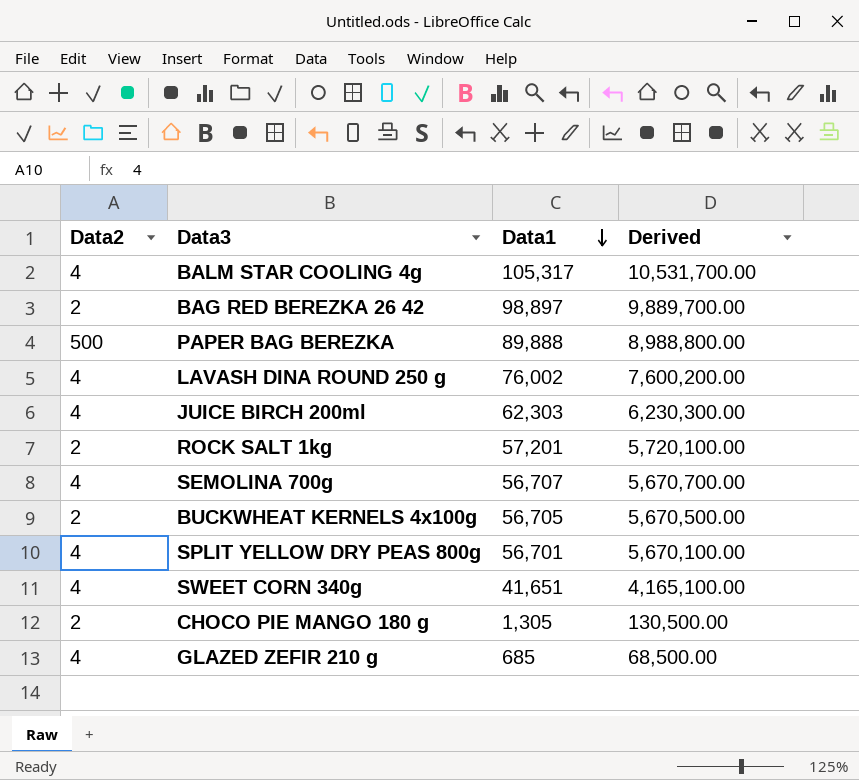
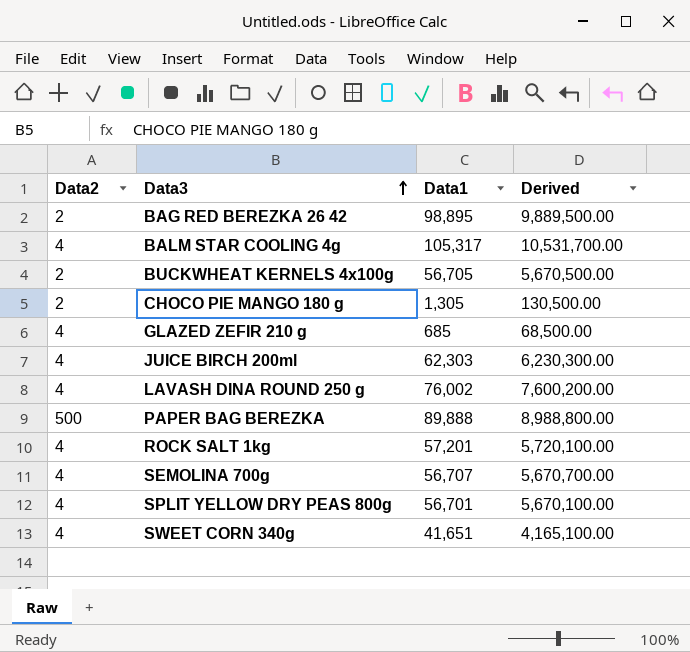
row order: Data1 descending -> Data3 ascending
BAG RED BEREZKA 26 42 | Data1: 98,897 -> 98,895
BAG RED BEREZKA 26 42 | Derived: 9,889,700.00 -> 9,889,500.00
ROCK SALT 1kg | Data2: 2 -> 4

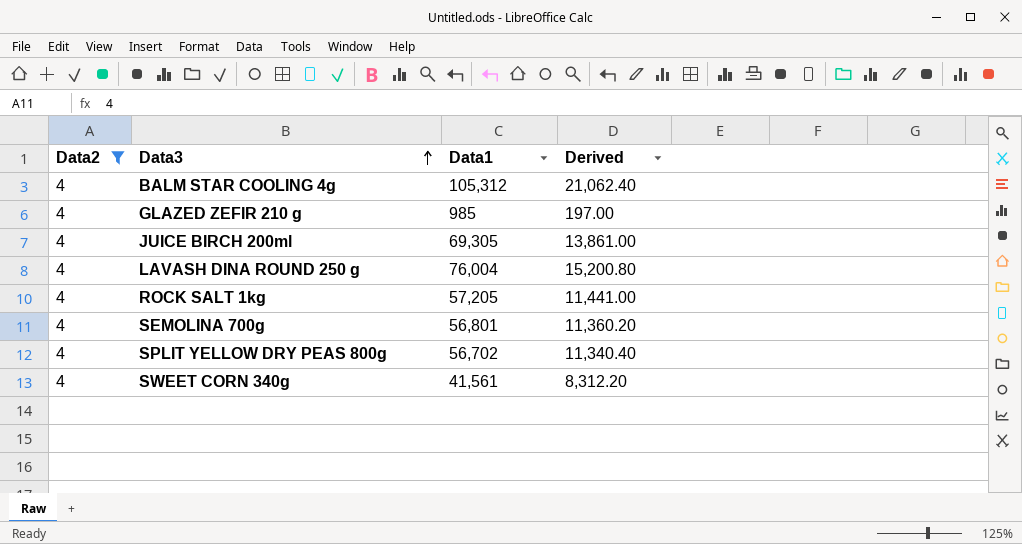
filter: none -> Data2 = 4
column Derived | formula: [Data1] * 100 -> [Data1] * 0.2
BALM STAR COOLING 4g | Data1: 105,317 -> 105,312
GLAZED ZEFIR 210 g | Data1: 685 -> 985
JUICE BIRCH 200ml | Data1: 62,303 -> 69,305
LAVASH DINA ROUND 250 g | Data1: 76,002 -> 76,004
ROCK SALT 1kg | Data1: 57,201 -> 57,205
SEMOLINA 700g | Data1: 56,707 -> 56,801
SPLIT YELLOW DRY PEAS 800g | Data1: 56,701 -> 56,702
SWEET CORN 340g | Data1: 41,651 -> 41,561

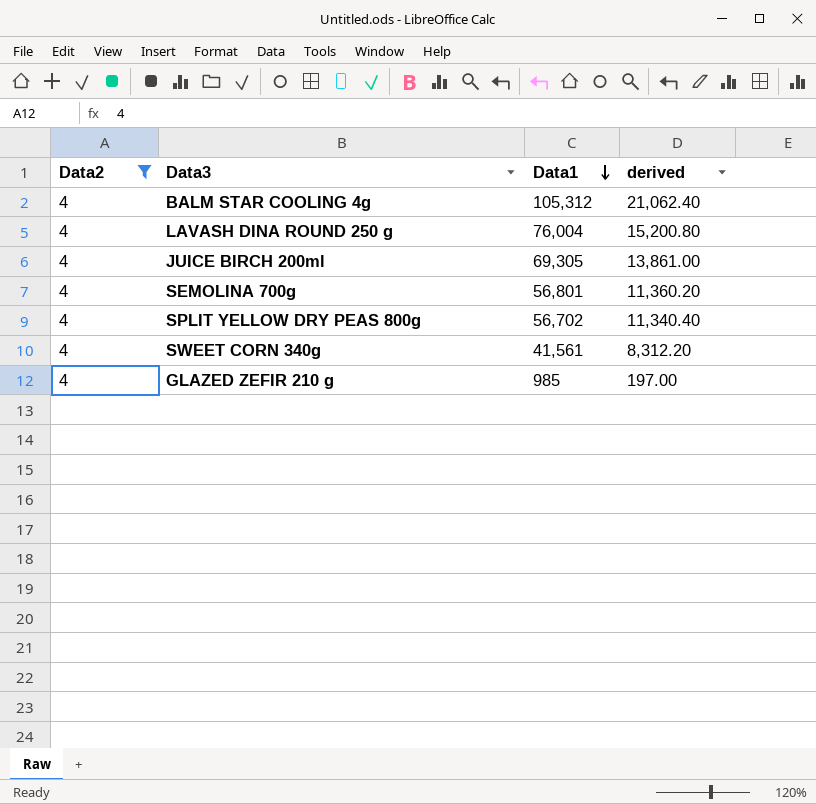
row order: Data3 ascending -> Data1 descending
column name: Derived -> derived
row ROCK SALT 1kg: 4 | 57,205 | 11,441.00 -> none

